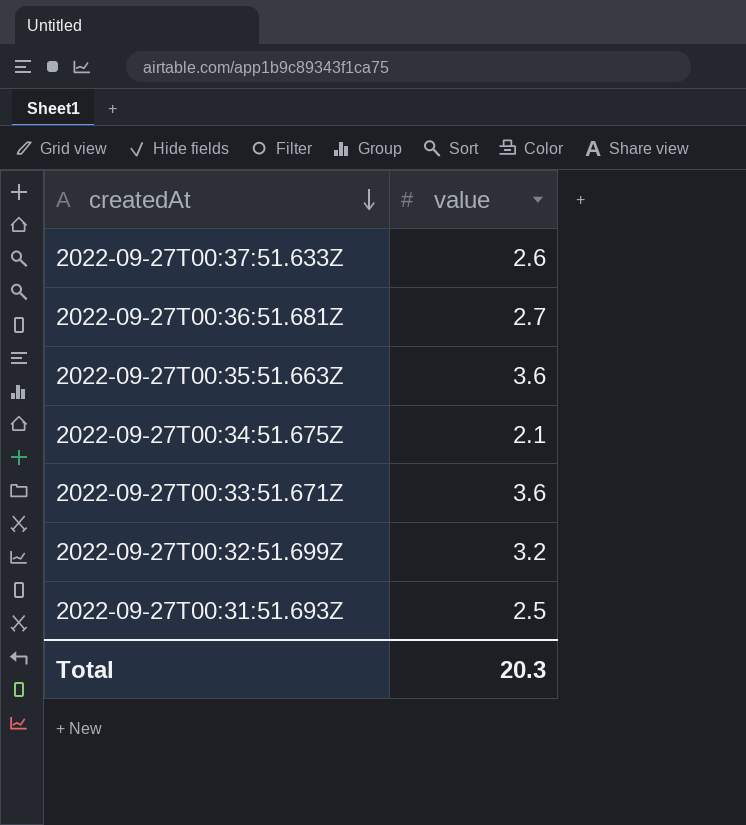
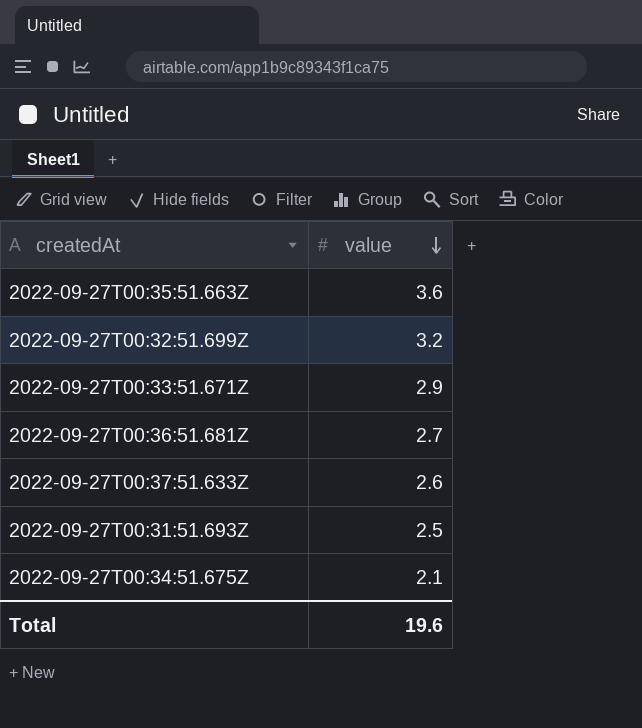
row order: createdAt descending -> value descending
2022-09-27T00:33:51.671Z | value: 3.6 -> 2.9
Total | value: 20.3 -> 19.6

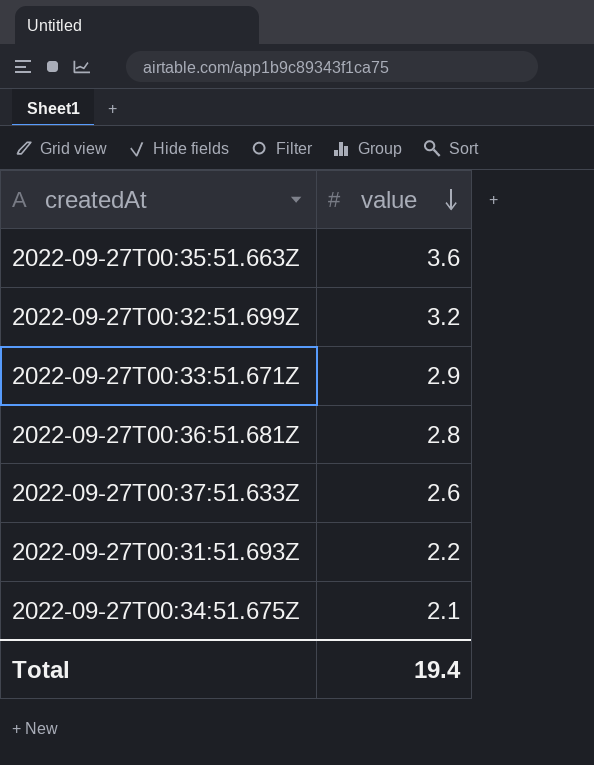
2022-09-27T00:36:51.681Z | value: 2.7 -> 2.8
2022-09-27T00:31:51.693Z | value: 2.5 -> 2.2
Total | value: 19.6 -> 19.4

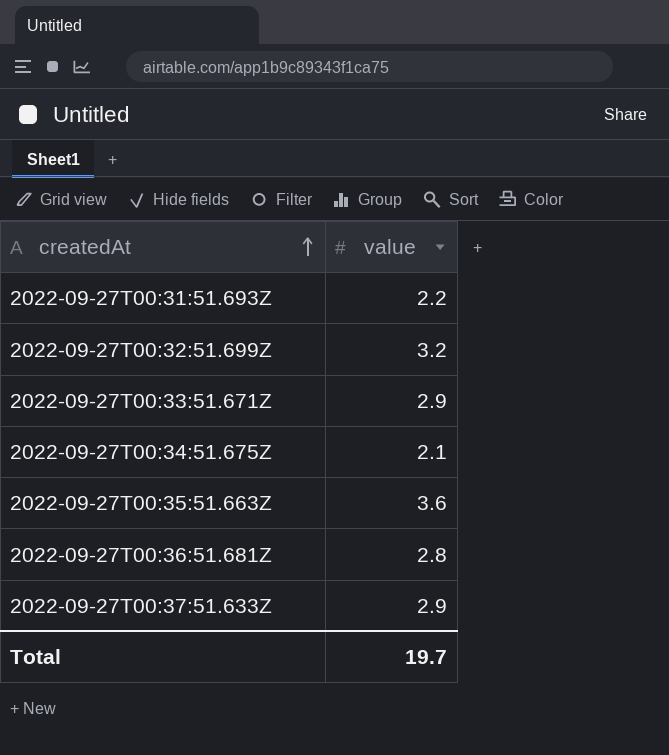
row order: value descending -> createdAt ascending
2022-09-27T00:37:51.633Z | value: 2.6 -> 2.9
Total | value: 19.4 -> 19.7

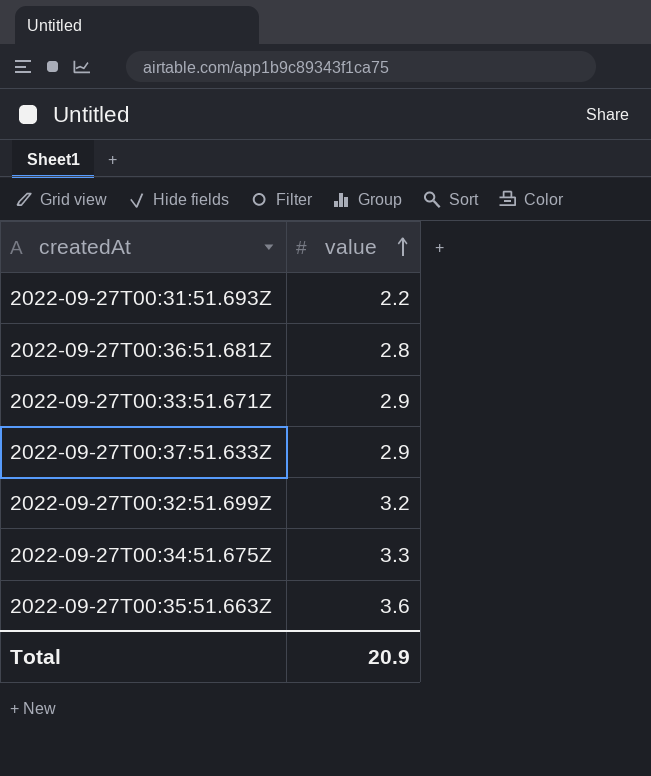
row order: createdAt ascending -> value ascending
2022-09-27T00:34:51.675Z | value: 2.1 -> 3.3
Total | value: 19.7 -> 20.9

